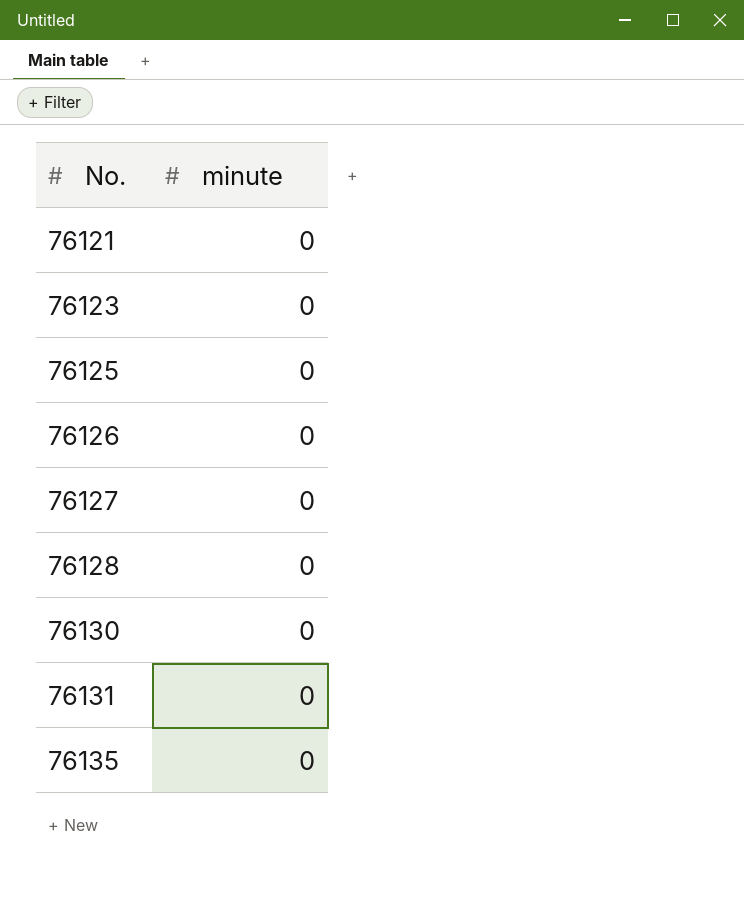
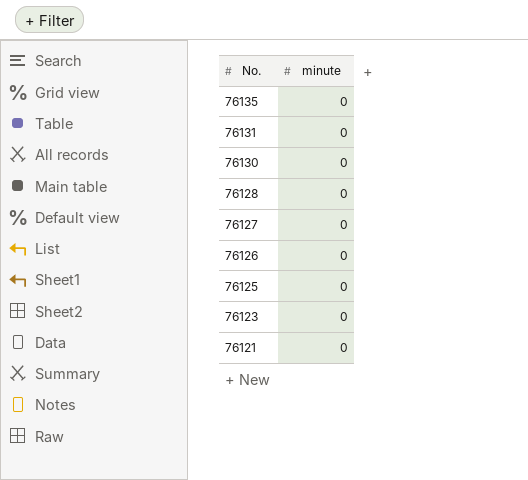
row order: No. ascending -> No. descending

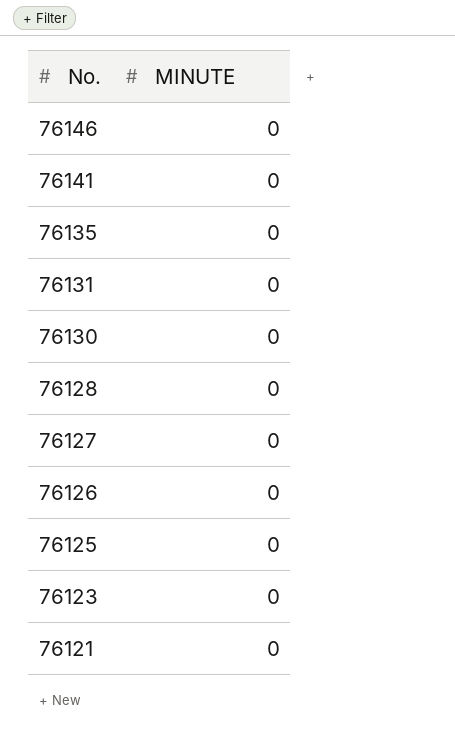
column name: minute -> MINUTE
row 76146: none -> 0
row 76141: none -> 0

